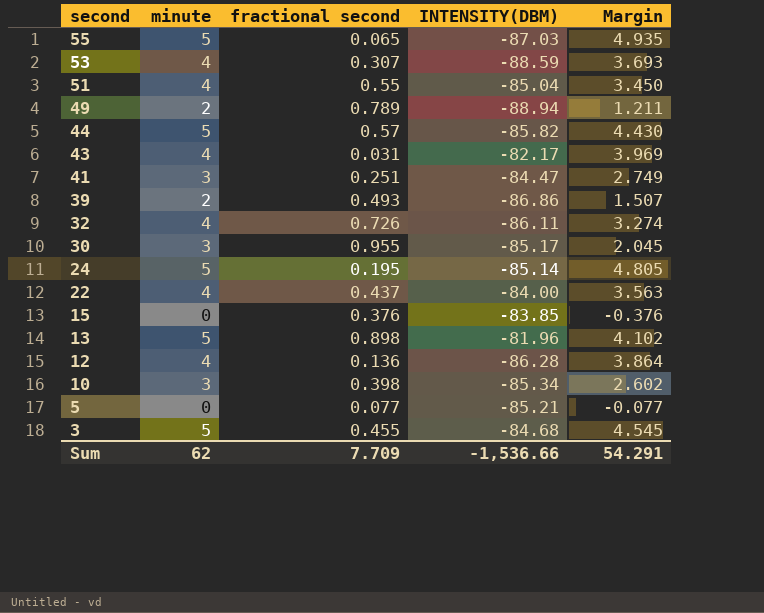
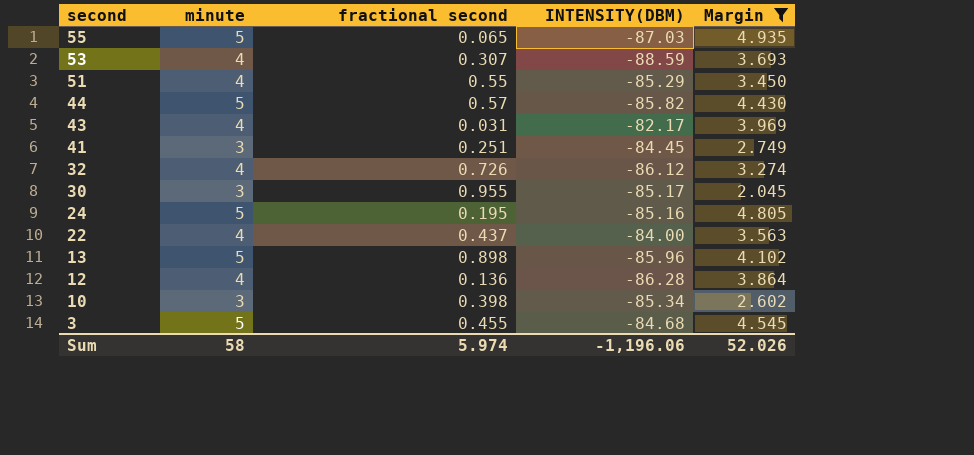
filter: none -> Margin >= 2.045
51 | INTENSITY(DBM): -85.04 -> -85.29
41 | INTENSITY(DBM): -84.47 -> -84.45
32 | INTENSITY(DBM): -86.11 -> -86.12
24 | INTENSITY(DBM): -85.14 -> -85.16
13 | INTENSITY(DBM): -81.96 -> -85.96
Sum | minute: 62 -> 58
Sum | fractional second: 7.709 -> 5.974
Sum | INTENSITY(DBM): -1,536.66 -> -1,196.06
Sum | Margin: 54.291 -> 52.026

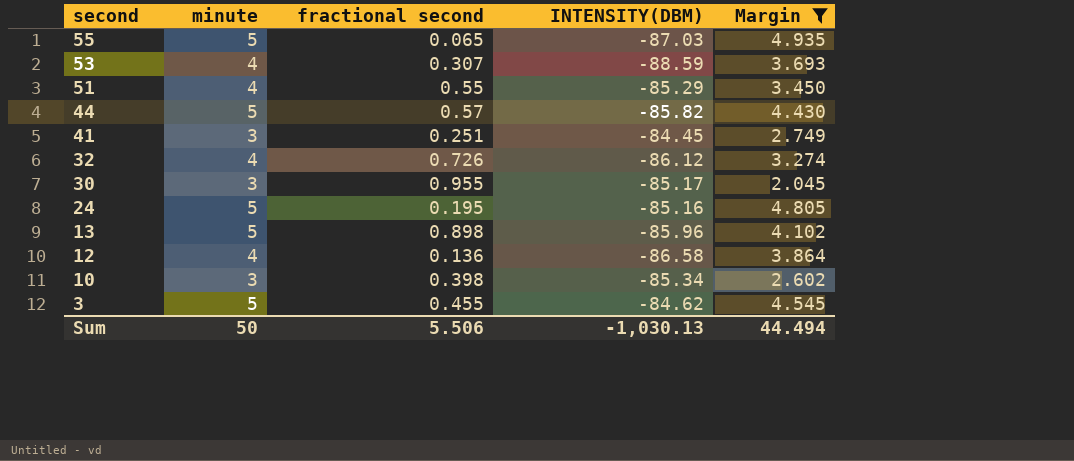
row 43: 4 | 0.031 | -82.17 | 3.969 -> none
row 22: 4 | 0.437 | -84.00 | 3.563 -> none
12 | INTENSITY(DBM): -86.28 -> -86.58
3 | INTENSITY(DBM): -84.68 -> -84.62
Sum | minute: 58 -> 50
Sum | fractional second: 5.974 -> 5.506
Sum | INTENSITY(DBM): -1,196.06 -> -1,030.13
Sum | Margin: 52.026 -> 44.494

